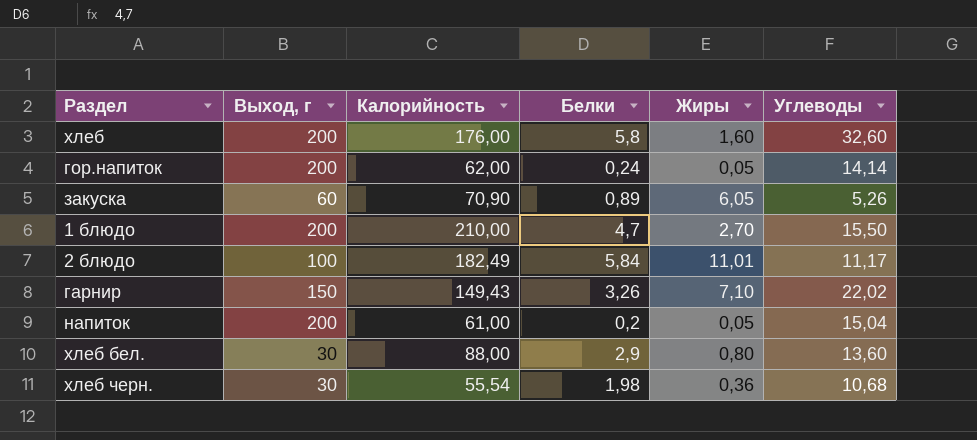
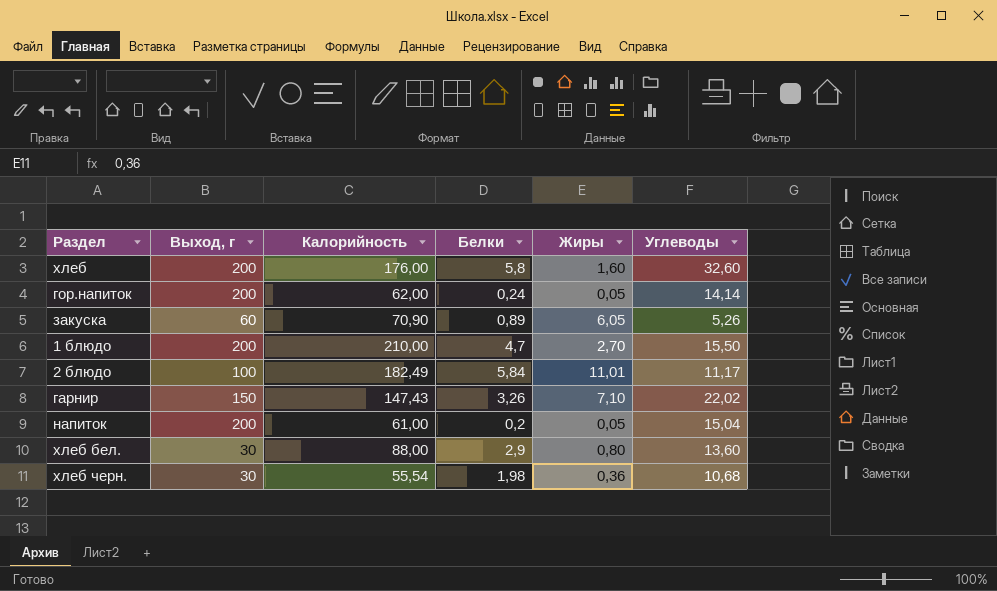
гарнир | Калорийность: 149,43 -> 147,43

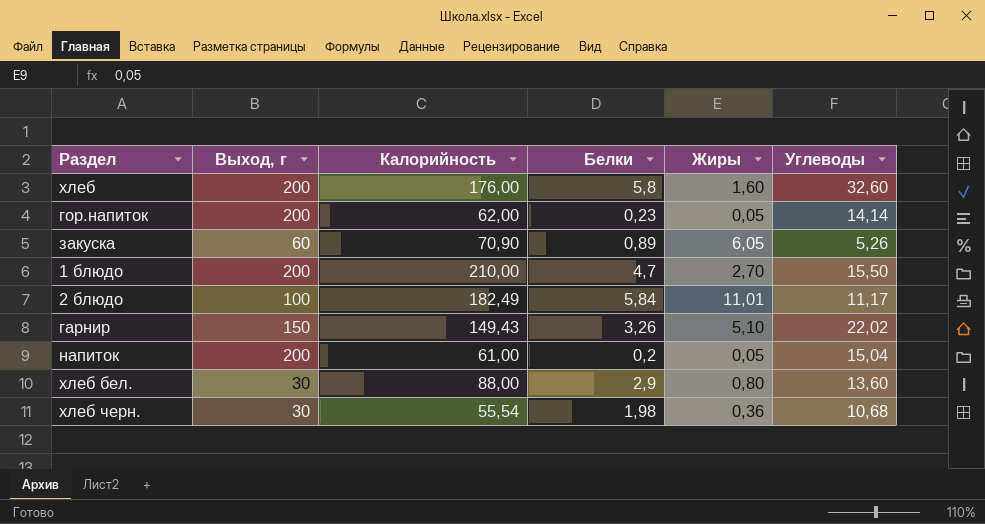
гор.напиток | Белки: 0,24 -> 0,23
гарнир | Калорийность: 147,43 -> 149,43
гарнир | Жиры: 7,10 -> 5,10

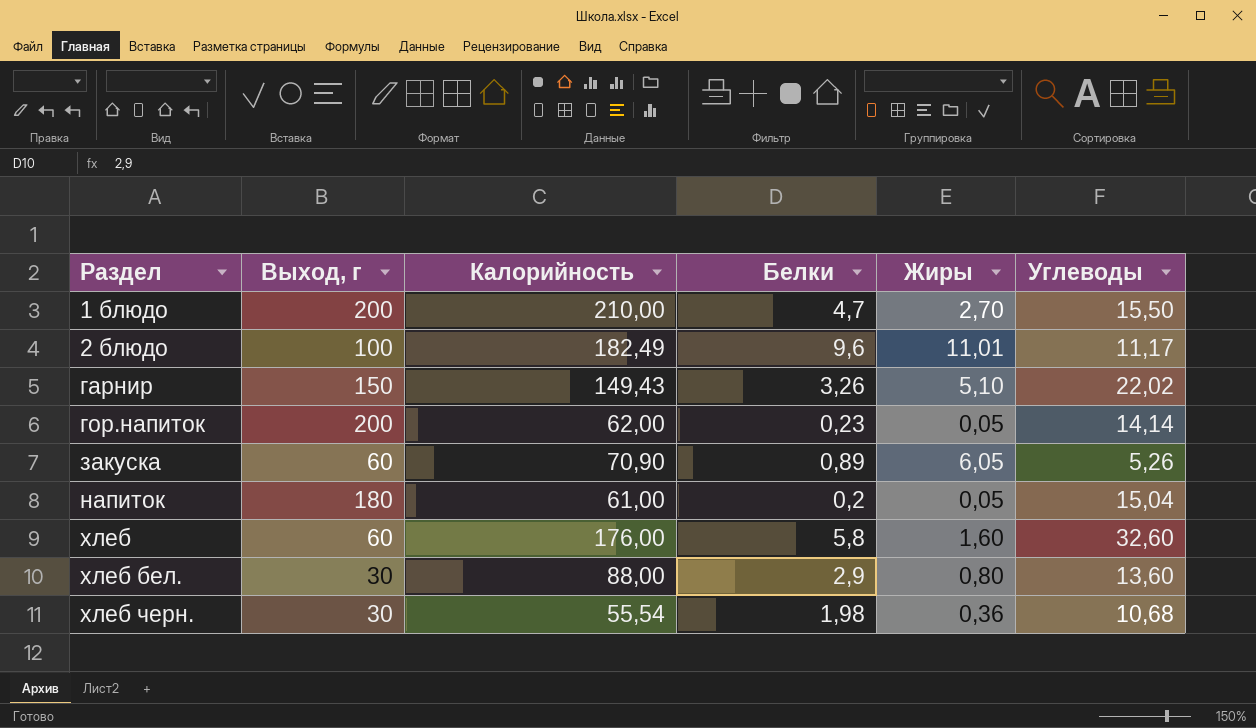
row order: none -> Раздел ascending
2 блюдо | Белки: 5,84 -> 9,6
напиток | Выход, г: 200 -> 180
хлеб | Выход, г: 200 -> 60

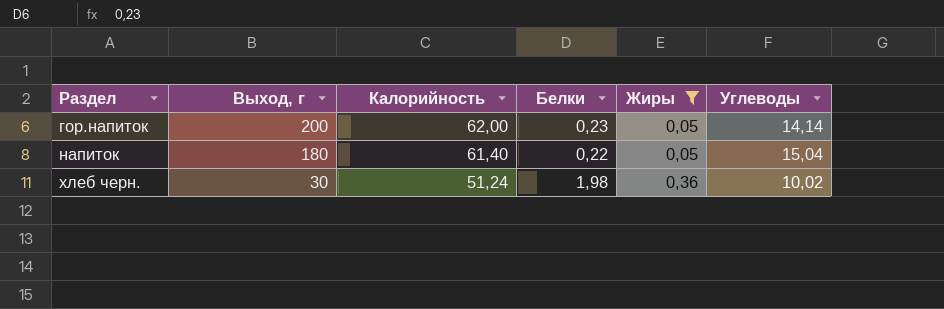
filter: none -> Жиры <= 0,36
напиток | Калорийность: 61,00 -> 61,40
напиток | Белки: 0,2 -> 0,22
хлеб черн. | Калорийность: 55,54 -> 51,24
хлеб черн. | Углеводы: 10,68 -> 10,02

